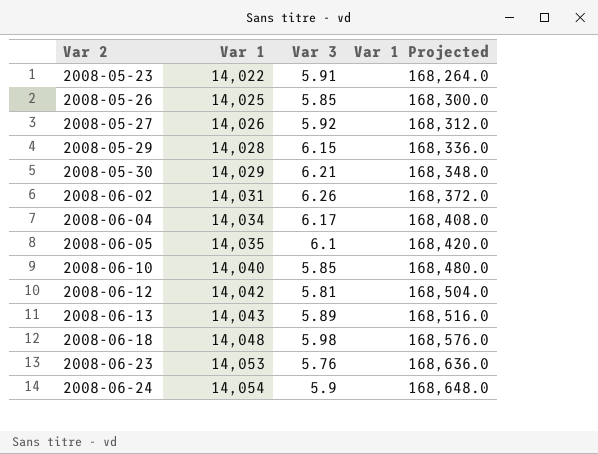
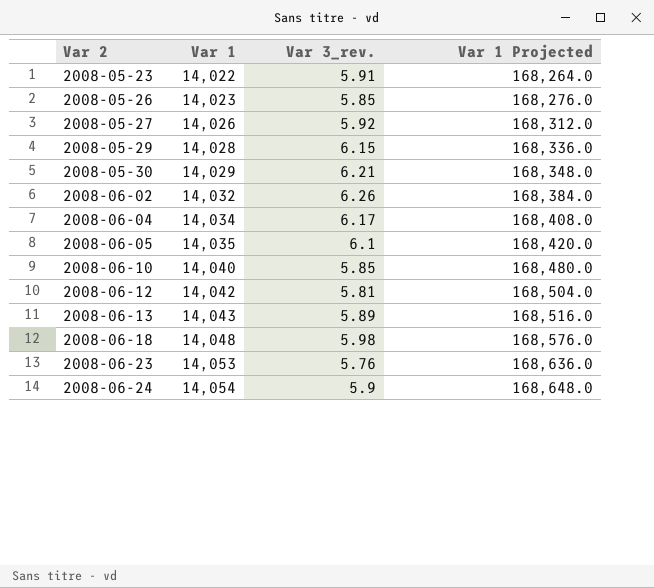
column name: Var 3 -> Var 3_rev.
2008-05-26 | Var 1: 14,025 -> 14,023
2008-05-26 | Var 1 Projected: 168,300.0 -> 168,276.0
2008-06-02 | Var 1: 14,031 -> 14,032
2008-06-02 | Var 1 Projected: 168,372.0 -> 168,384.0

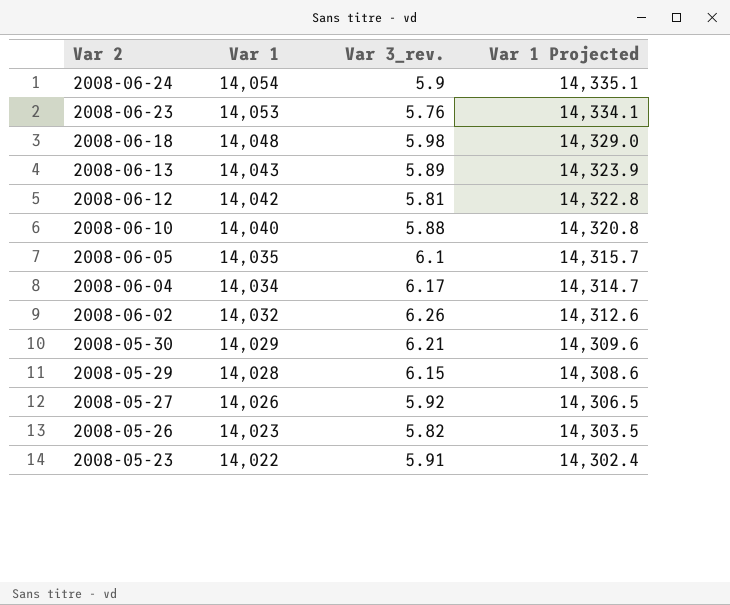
row order: Var 2 ascending -> Var 2 descending
column Var 1 Projected | formula: [Var 1] * 12 -> [Var 1] * 1.02
2008-06-10 | Var 3_rev.: 5.85 -> 5.88
2008-05-26 | Var 3_rev.: 5.85 -> 5.82

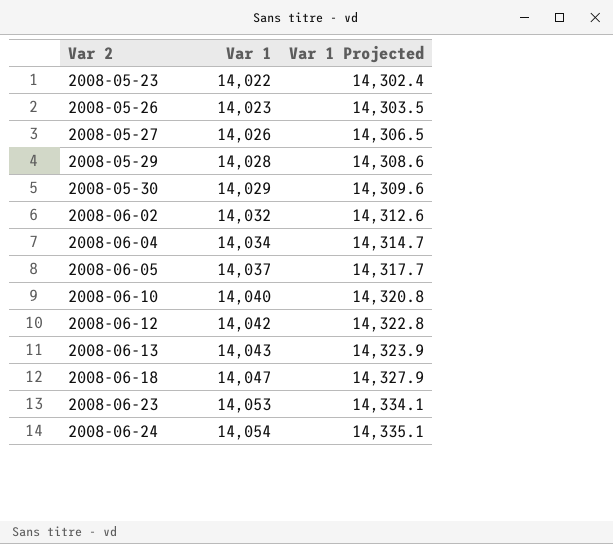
row order: Var 2 descending -> Var 2 ascending
column Var 3_rev. | position: 3 -> none
2008-06-05 | Var 1: 14,035 -> 14,037
2008-06-05 | Var 1 Projected: 14,315.7 -> 14,317.7
2008-06-18 | Var 1: 14,048 -> 14,047
2008-06-18 | Var 1 Projected: 14,329.0 -> 14,327.9

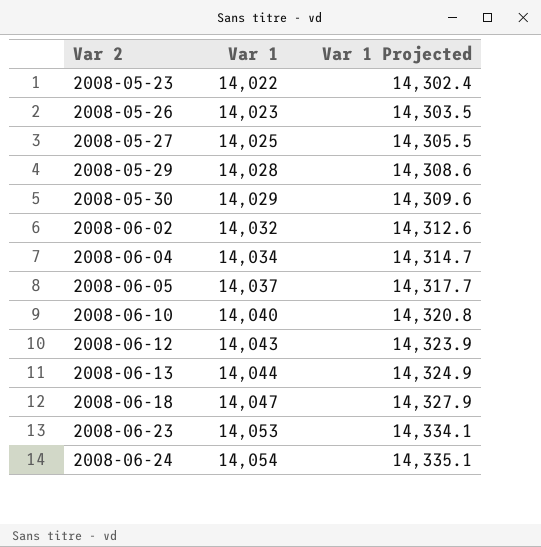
2008-05-27 | Var 1: 14,026 -> 14,025
2008-05-27 | Var 1 Projected: 14,306.5 -> 14,305.5
2008-06-12 | Var 1: 14,042 -> 14,043
2008-06-12 | Var 1 Projected: 14,322.8 -> 14,323.9
2008-06-13 | Var 1: 14,043 -> 14,044
2008-06-13 | Var 1 Projected: 14,323.9 -> 14,324.9

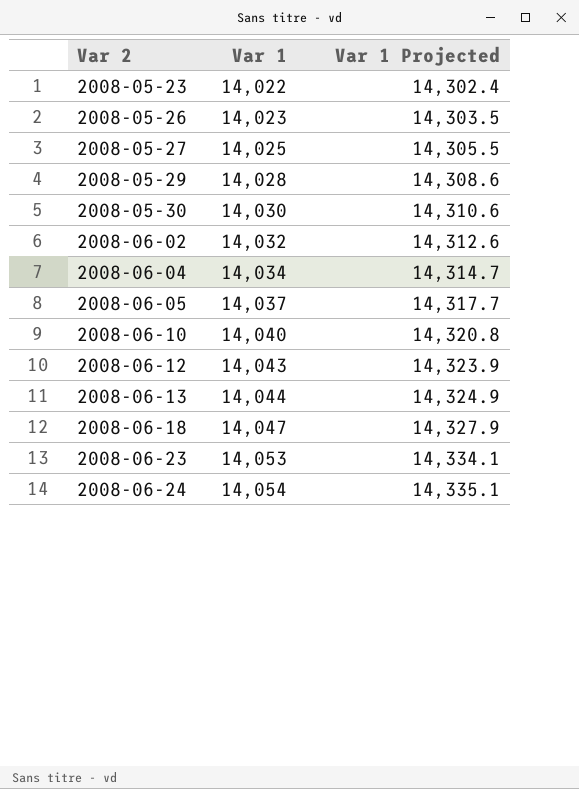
2008-05-30 | Var 1: 14,029 -> 14,030
2008-05-30 | Var 1 Projected: 14,309.6 -> 14,310.6

